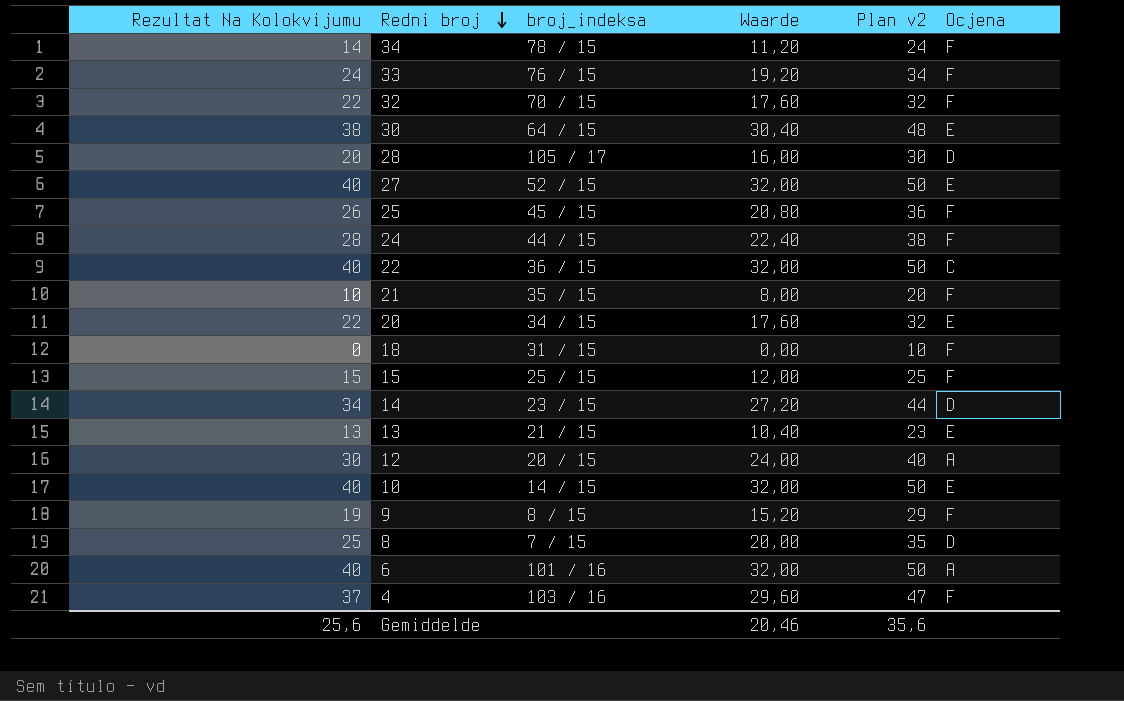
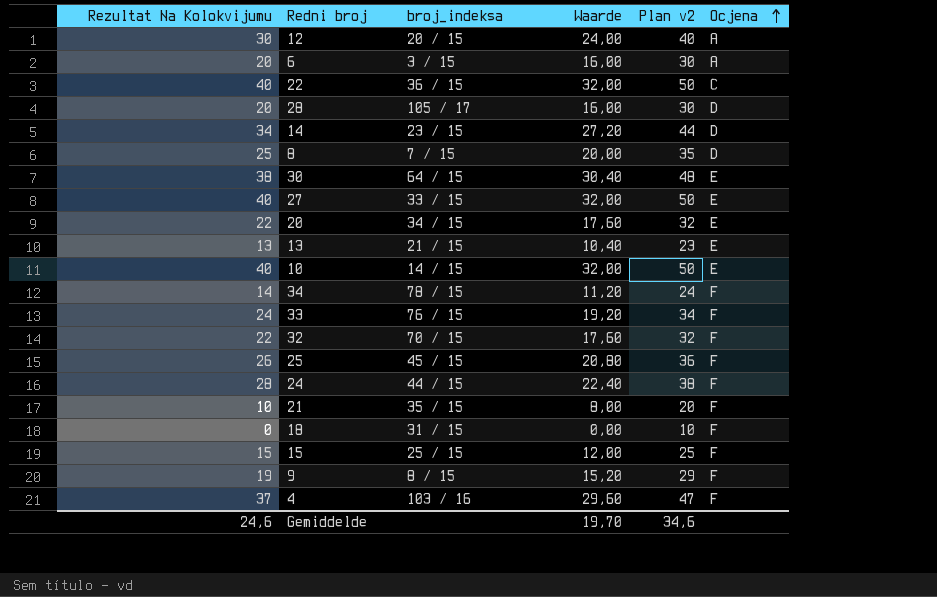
row order: Redni broj descending -> Ocjena ascending
6 | Rezultat Na Kolokvijumu: 40 -> 20
6 | broj_indeksa: 101 / 16 -> 3 / 15
6 | Waarde: 32,00 -> 16,00
6 | Plan v2: 50 -> 30
27 | broj_indeksa: 52 / 15 -> 33 / 15
Gemiddelde | Rezultat Na Kolokvijumu: 25,6 -> 24,6
Gemiddelde | Waarde: 20,46 -> 19,70
Gemiddelde | Plan v2: 35,6 -> 34,6

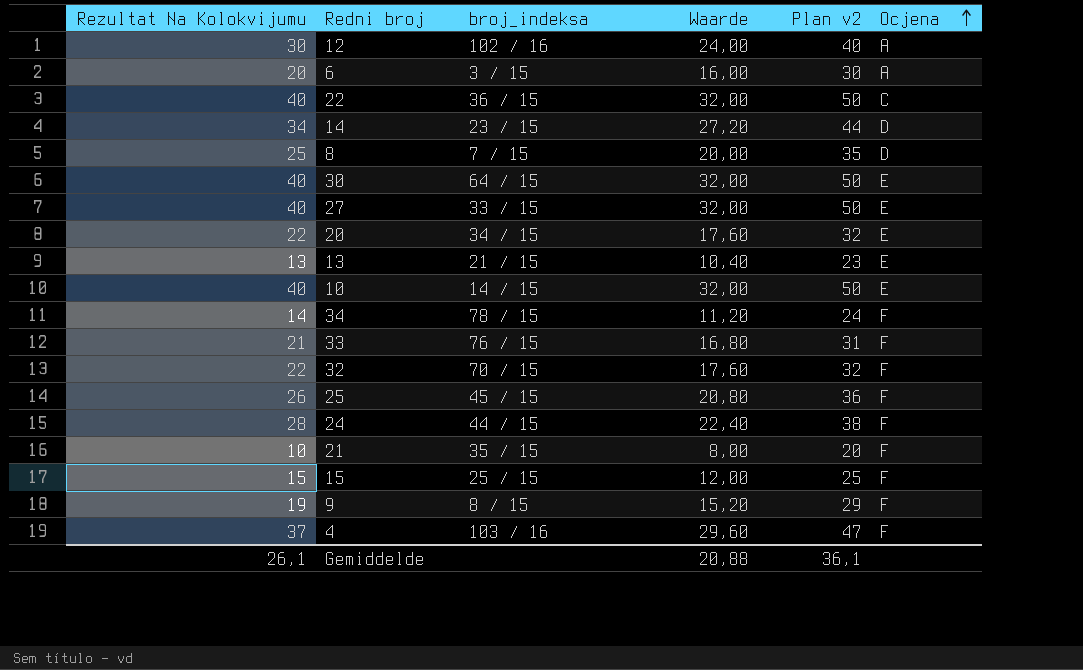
row 28: 20 | 105 / 17 | 16,00 | 30 | D -> none
row 18: 0 | 31 / 15 | 0,00 | 10 | F -> none
12 | broj_indeksa: 20 / 15 -> 102 / 16
30 | Rezultat Na Kolokvijumu: 38 -> 40
30 | Waarde: 30,40 -> 32,00
30 | Plan v2: 48 -> 50
33 | Rezultat Na Kolokvijumu: 24 -> 21
33 | Waarde: 19,20 -> 16,80
33 | Plan v2: 34 -> 31
Gemiddelde | Rezultat Na Kolokvijumu: 24,6 -> 26,1
Gemiddelde | Waarde: 19,70 -> 20,88
Gemiddelde | Plan v2: 34,6 -> 36,1

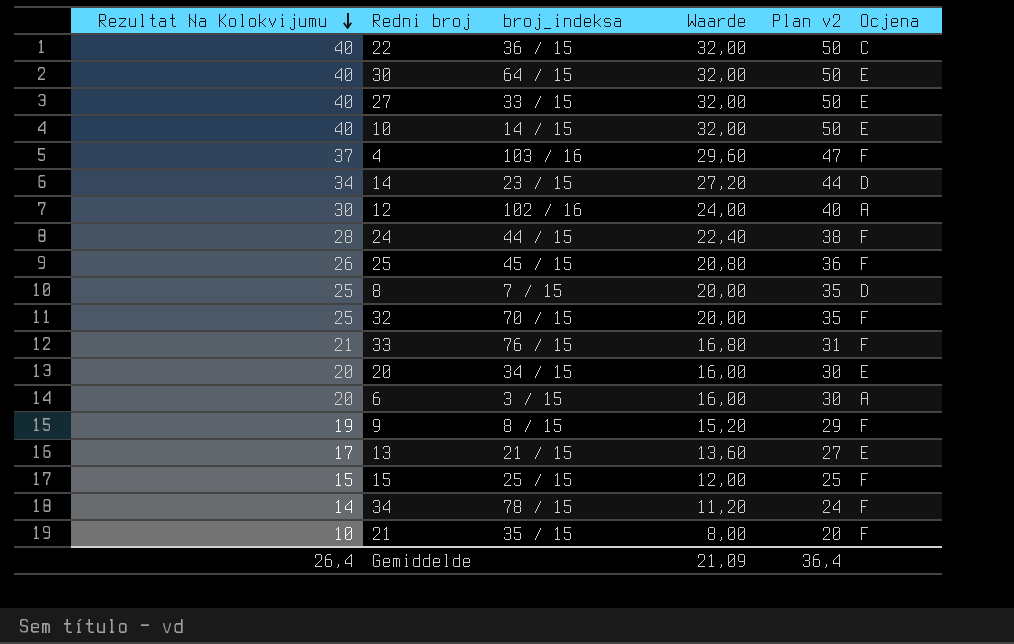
row order: Ocjena ascending -> Rezultat Na Kolokvijumu descending
32 | Rezultat Na Kolokvijumu: 22 -> 25
32 | Waarde: 17,60 -> 20,00
32 | Plan v2: 32 -> 35
20 | Rezultat Na Kolokvijumu: 22 -> 20
20 | Waarde: 17,60 -> 16,00
20 | Plan v2: 32 -> 30
13 | Rezultat Na Kolokvijumu: 13 -> 17
13 | Waarde: 10,40 -> 13,60
13 | Plan v2: 23 -> 27
Gemiddelde | Rezultat Na Kolokvijumu: 26,1 -> 26,4
Gemiddelde | Waarde: 20,88 -> 21,09
Gemiddelde | Plan v2: 36,1 -> 36,4

